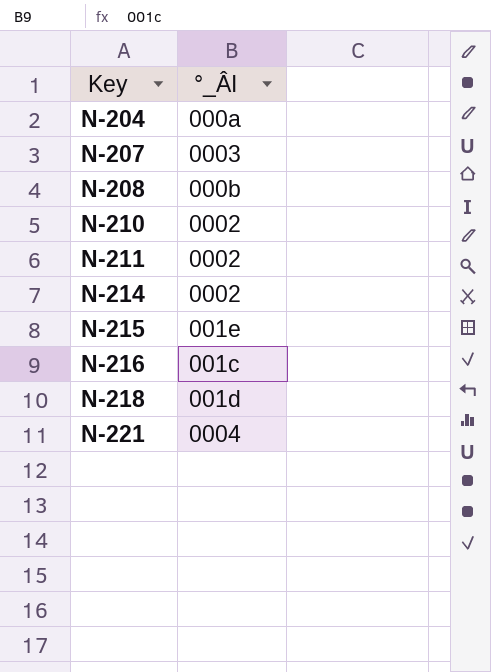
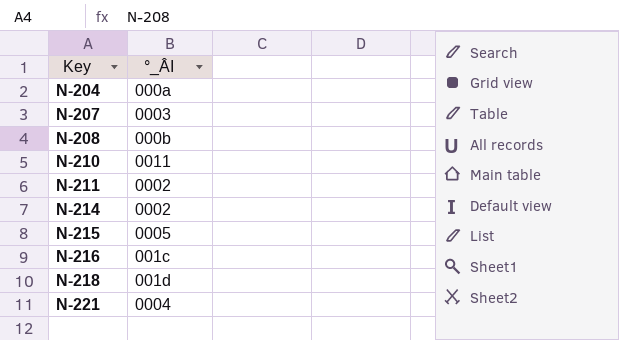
N-210 | °_ÂI: 0002 -> 0011
N-215 | °_ÂI: 001e -> 0005

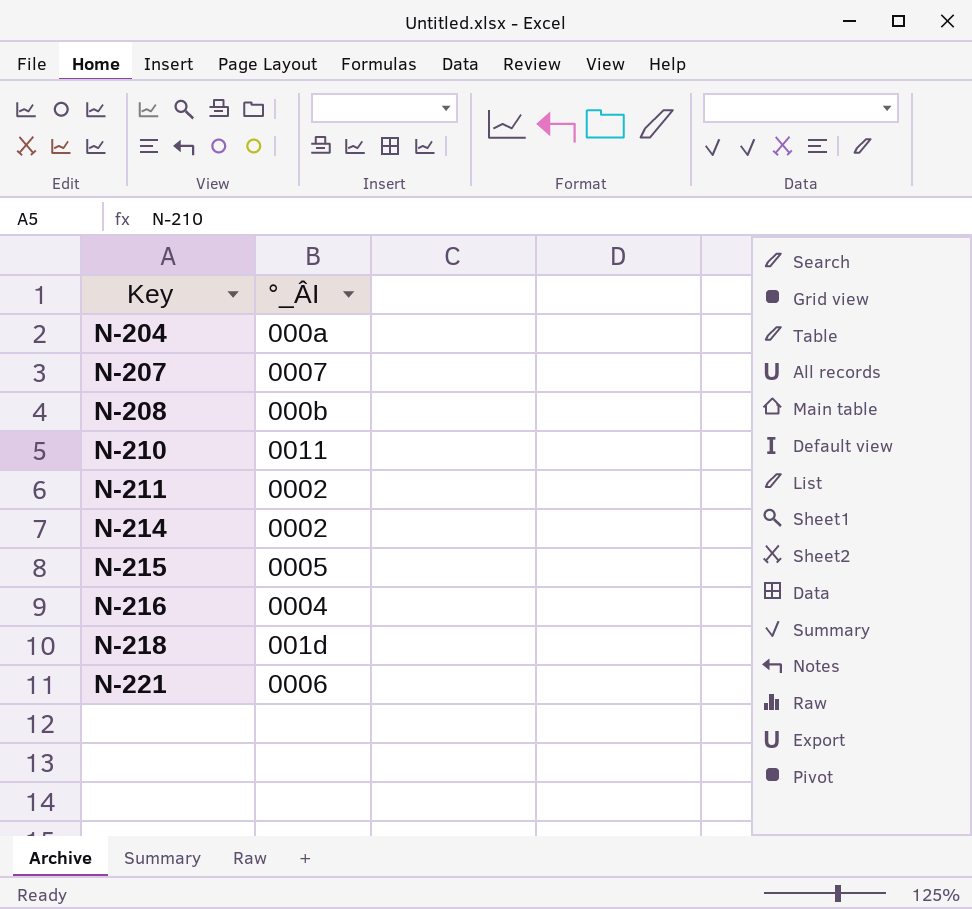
N-207 | °_ÂI: 0003 -> 0007
N-216 | °_ÂI: 001c -> 0004
N-221 | °_ÂI: 0004 -> 0006

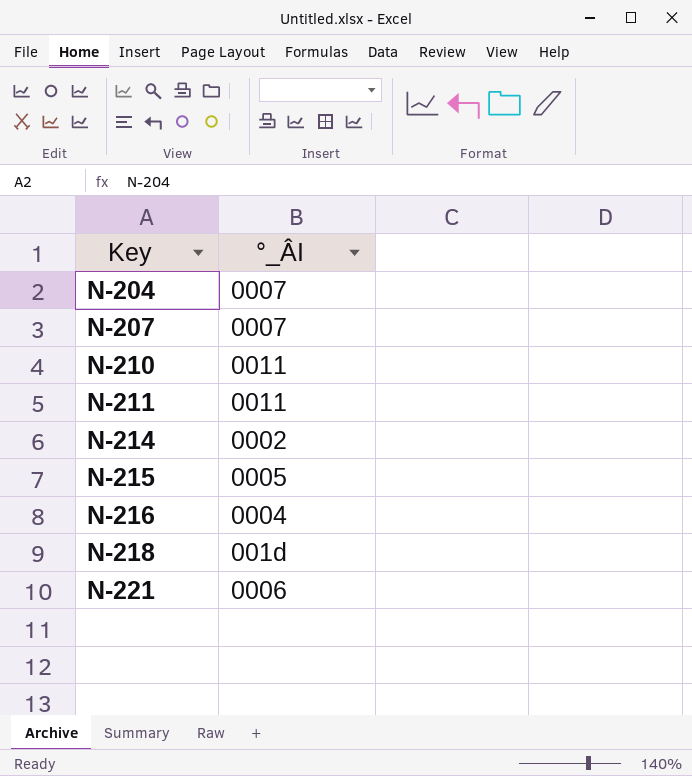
row N-208: 000b -> none
N-204 | °_ÂI: 000a -> 0007
N-211 | °_ÂI: 0002 -> 0011

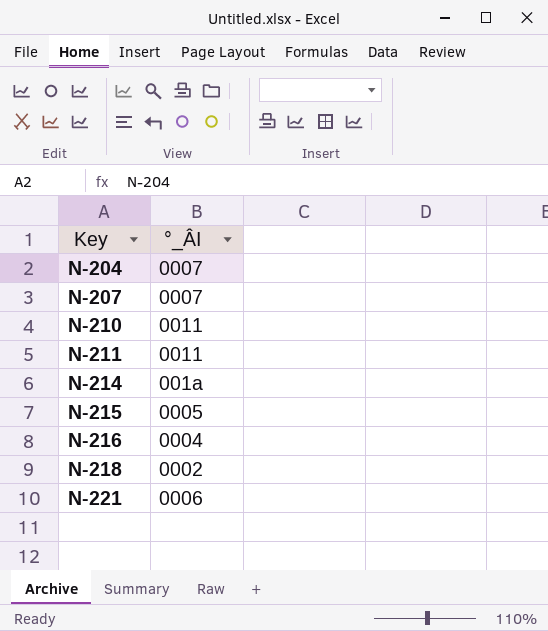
N-214 | °_ÂI: 0002 -> 001a
N-218 | °_ÂI: 001d -> 0002

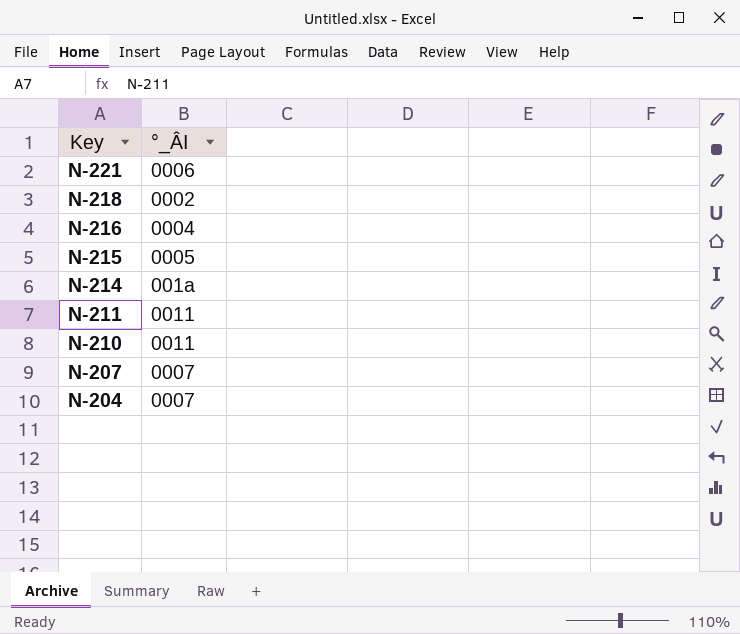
row order: Key ascending -> Key descending

